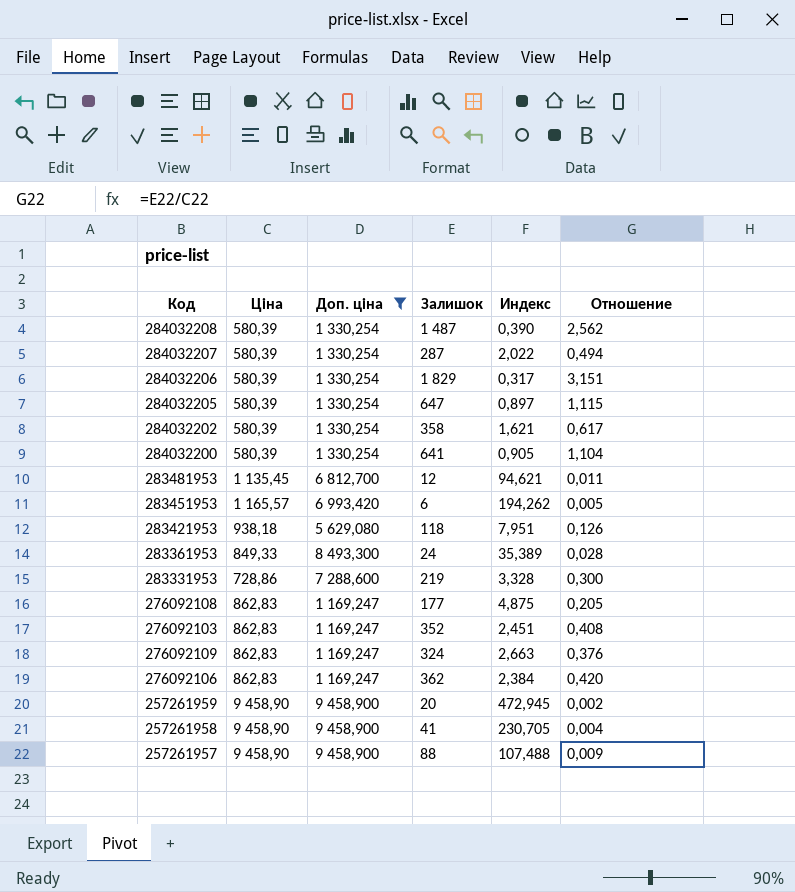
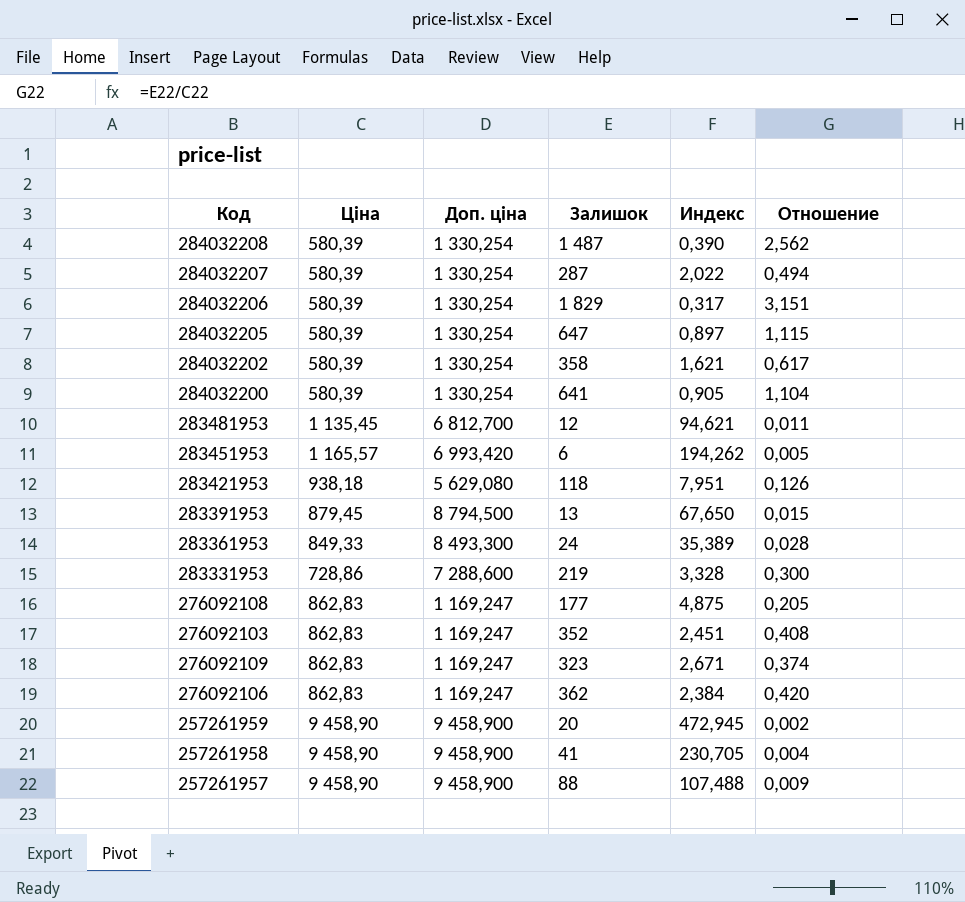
filter: Доп. ціна != 8 794,500 -> none
276092109 | Залишок: 324 -> 323
276092109 | Индекс: 2,663 -> 2,671
276092109 | Отношение: 0,376 -> 0,374

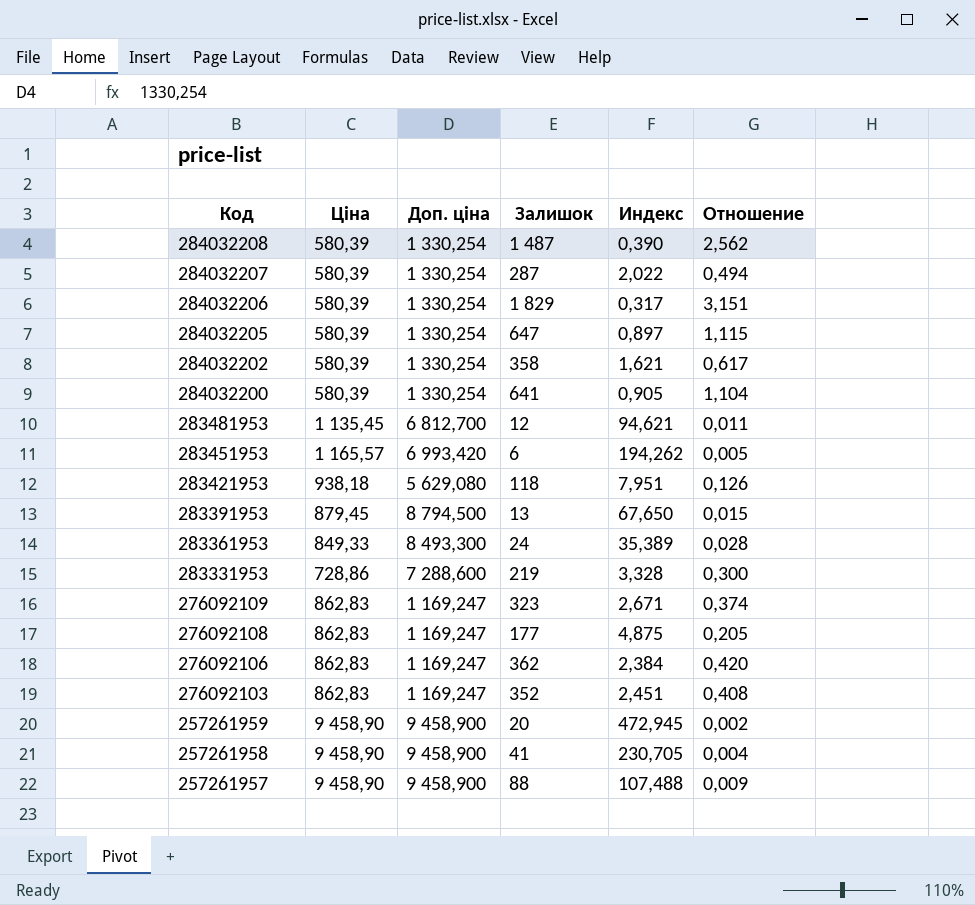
row order: none -> Код descending

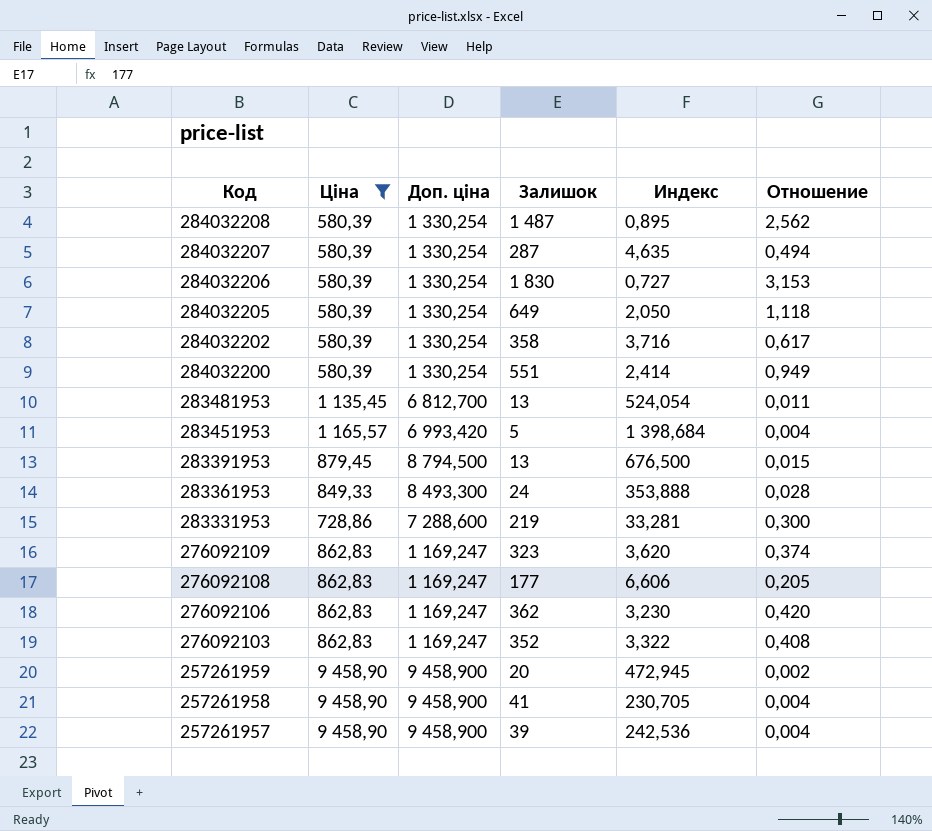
filter: none -> Ціна != 938,18
column Индекс | formula: [Ціна] / [Залишок] -> [Доп. ціна] / [Залишок]
284032206 | Залишок: 1 829 -> 1 830
284032206 | Отношение: 3,151 -> 3,153
284032205 | Залишок: 647 -> 649
284032205 | Отношение: 1,115 -> 1,118
284032200 | Залишок: 641 -> 551
284032200 | Отношение: 1,104 -> 0,949
283481953 | Залишок: 12 -> 13
283451953 | Залишок: 6 -> 5
283451953 | Отношение: 0,005 -> 0,004
257261957 | Залишок: 88 -> 39
257261957 | Отношение: 0,009 -> 0,004

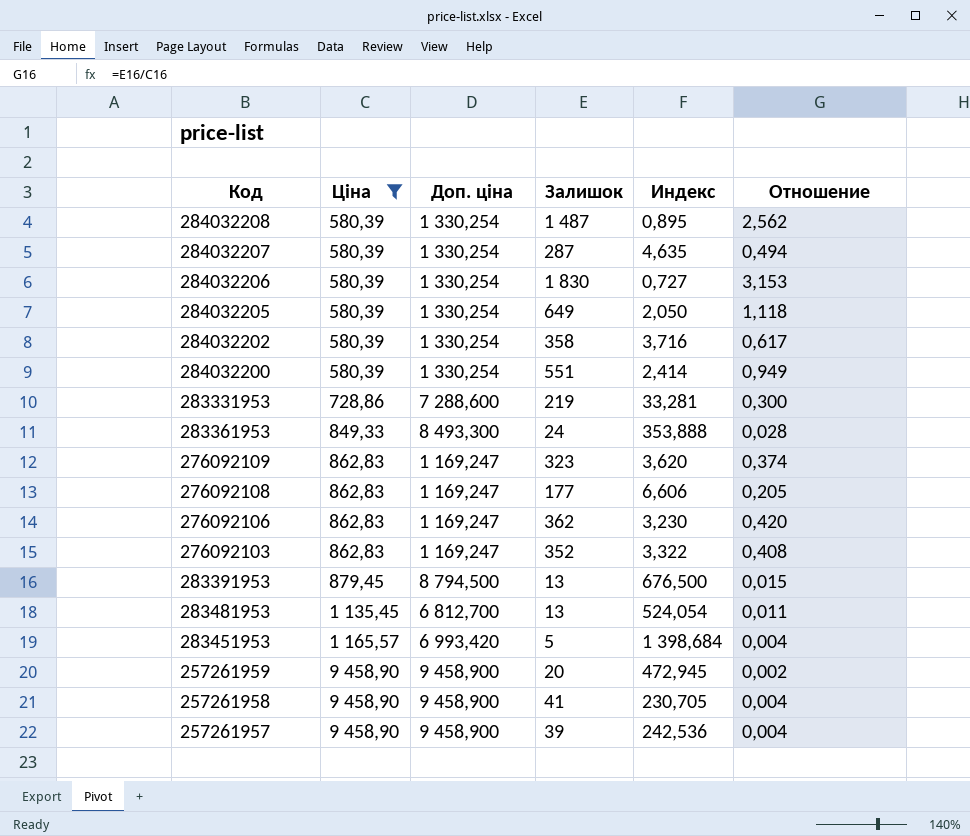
row order: Код descending -> Ціна ascending

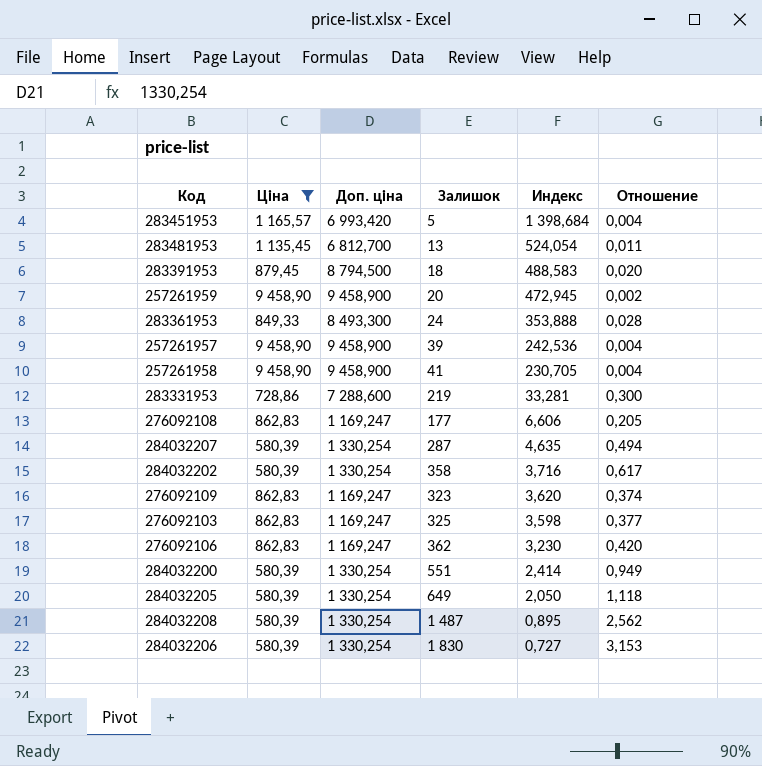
row order: Ціна ascending -> Индекс descending
283391953 | Залишок: 13 -> 18
283391953 | Индекс: 676,500 -> 488,583
283391953 | Отношение: 0,015 -> 0,020
276092103 | Залишок: 352 -> 325
276092103 | Индекс: 3,322 -> 3,598
276092103 | Отношение: 0,408 -> 0,377

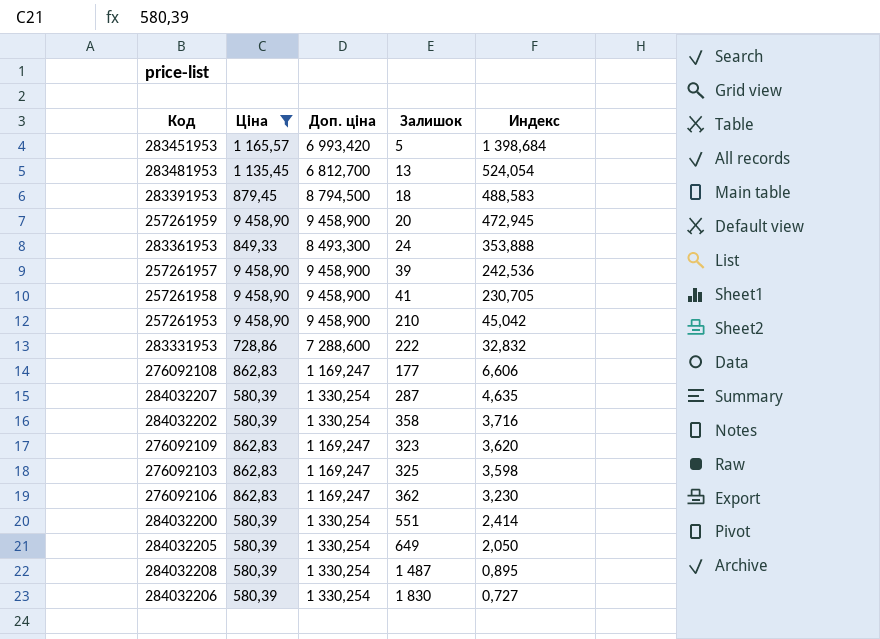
column Отношение | formula: [Залишок] / [Ціна] -> none
row 257261953: none -> 9 458,90 | 9 458,900 | 210 | 45,042
283331953 | Залишок: 219 -> 222
283331953 | Индекс: 33,281 -> 32,832

